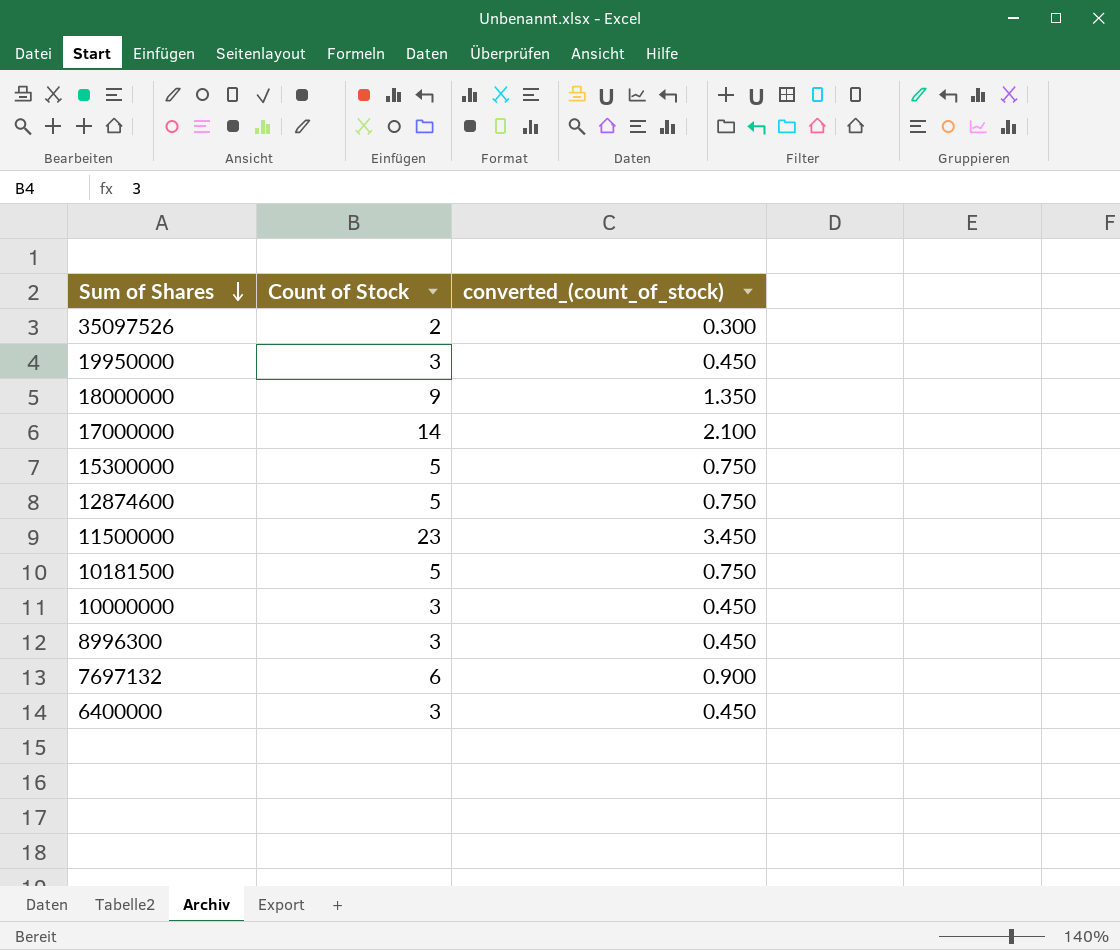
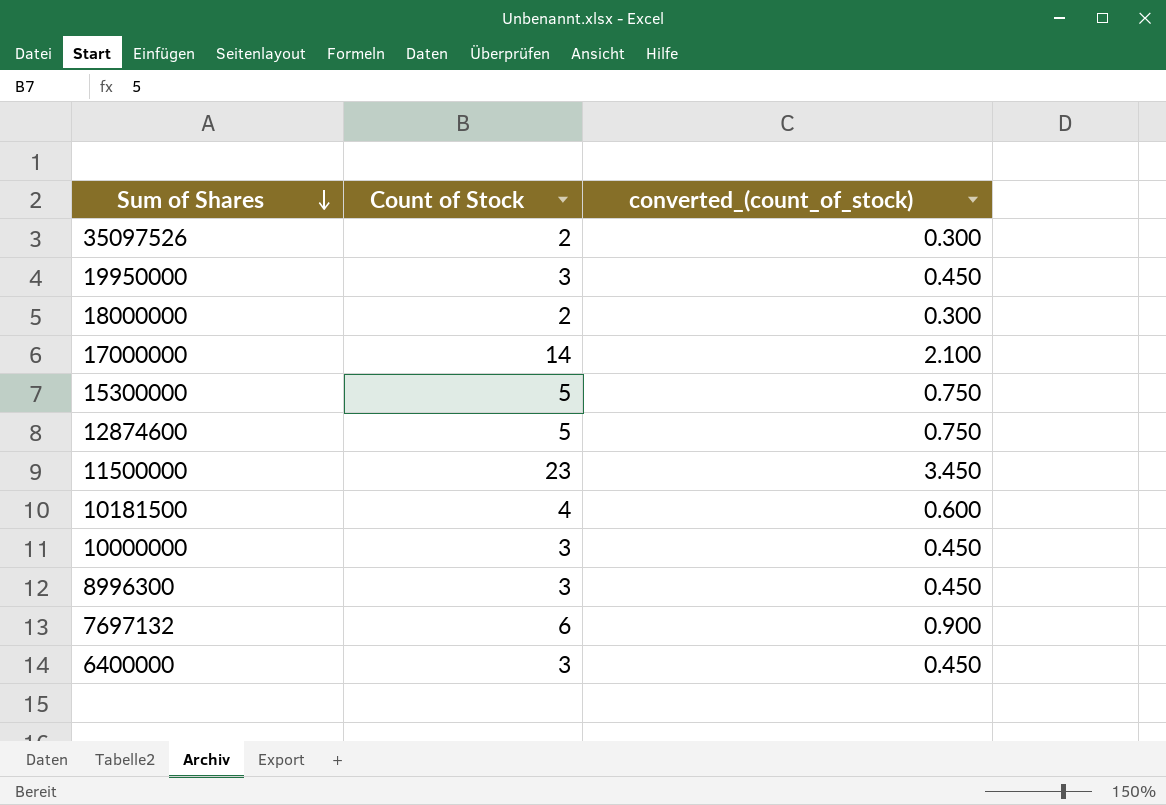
18000000 | Count of Stock: 9 -> 2
18000000 | converted_(count_of_stock): 1.350 -> 0.300
10181500 | Count of Stock: 5 -> 4
10181500 | converted_(count_of_stock): 0.750 -> 0.600

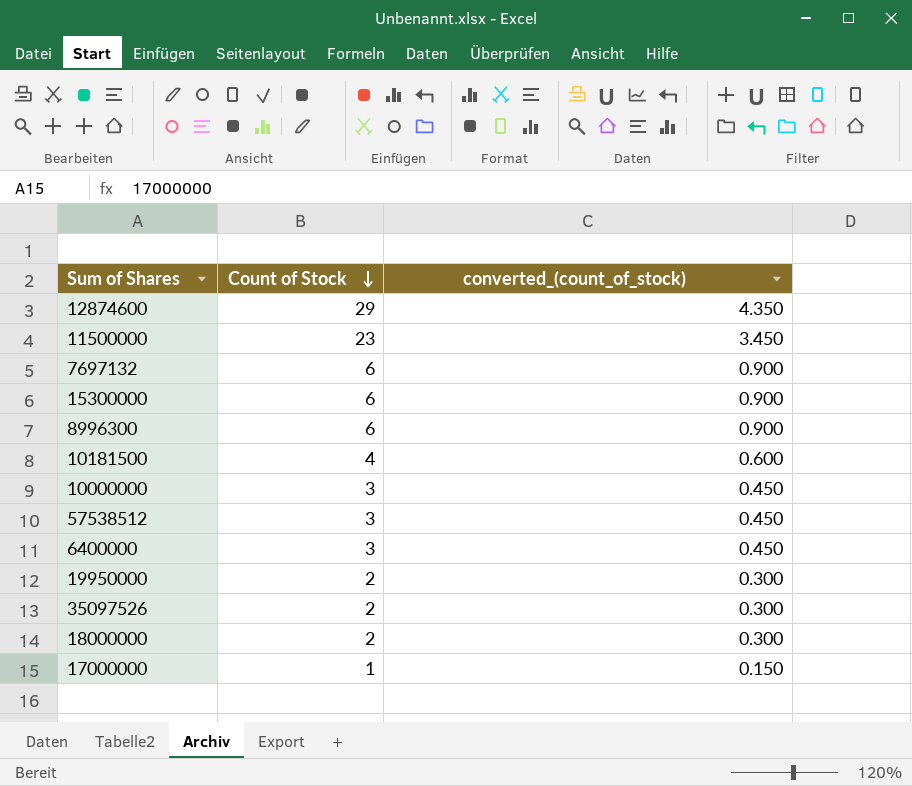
row order: Sum of Shares descending -> Count of Stock descending
12874600 | Count of Stock: 5 -> 29
12874600 | converted_(count_of_stock): 0.750 -> 4.350
15300000 | Count of Stock: 5 -> 6
15300000 | converted_(count_of_stock): 0.750 -> 0.900
8996300 | Count of Stock: 3 -> 6
8996300 | converted_(count_of_stock): 0.450 -> 0.900
row 57538512: none -> 3 | 0.450
19950000 | Count of Stock: 3 -> 2
19950000 | converted_(count_of_stock): 0.450 -> 0.300
17000000 | Count of Stock: 14 -> 1
17000000 | converted_(count_of_stock): 2.100 -> 0.150

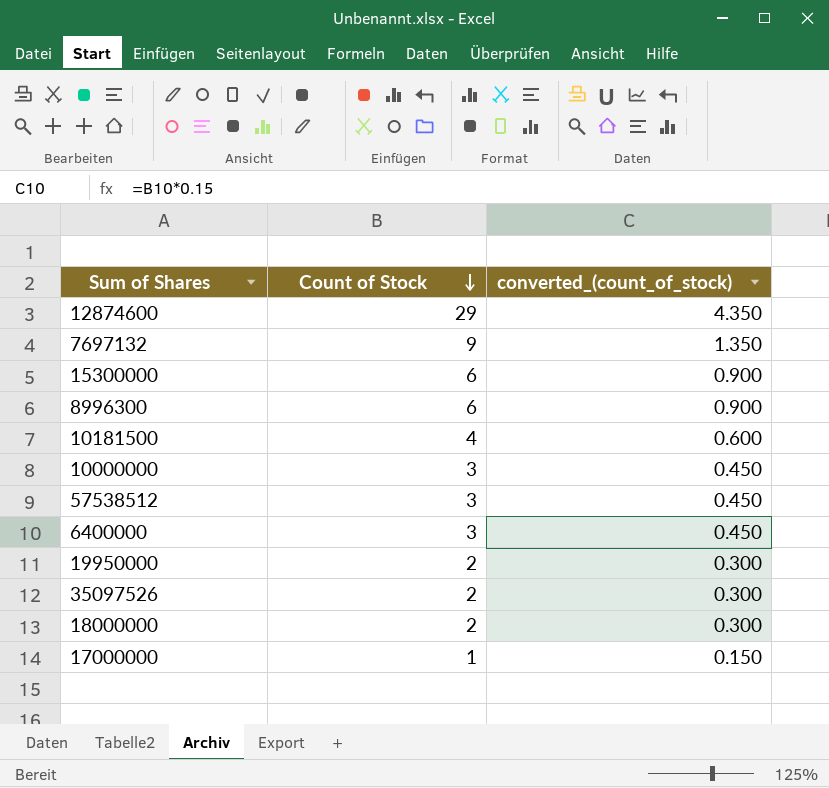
row 11500000: 23 | 3.450 -> none
7697132 | Count of Stock: 6 -> 9
7697132 | converted_(count_of_stock): 0.900 -> 1.350

